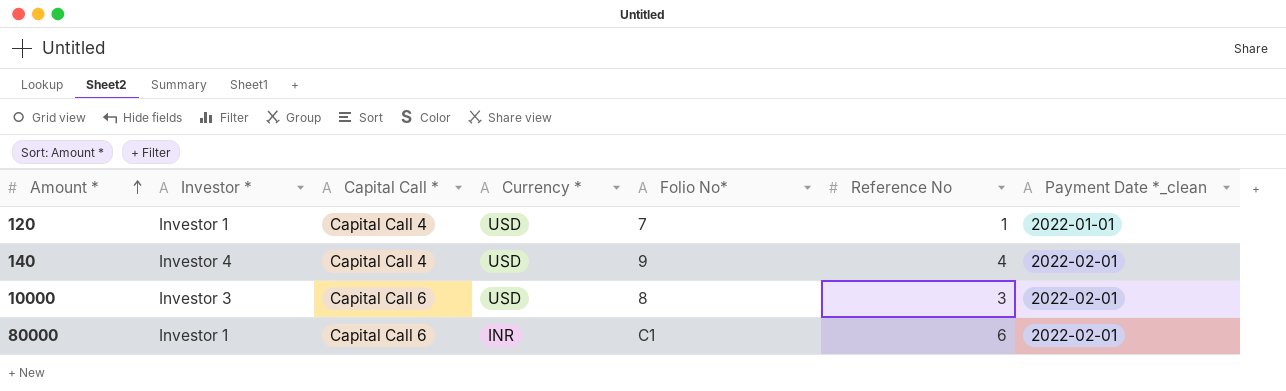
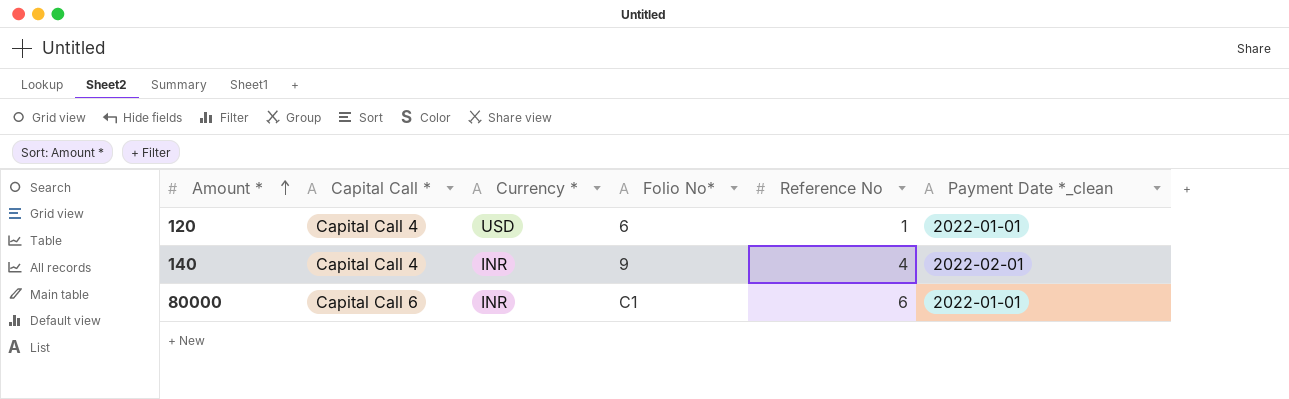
column Investor * | position: 2 -> none
row 10000: Investor 3 | Capital Call 6 | USD | 8 | 3 | 2022-02-01 -> none
120 | Folio No*: 7 -> 6
140 | Currency *: USD -> INR
80000 | Payment Date *_clean: 2022-02-01 -> 2022-01-01

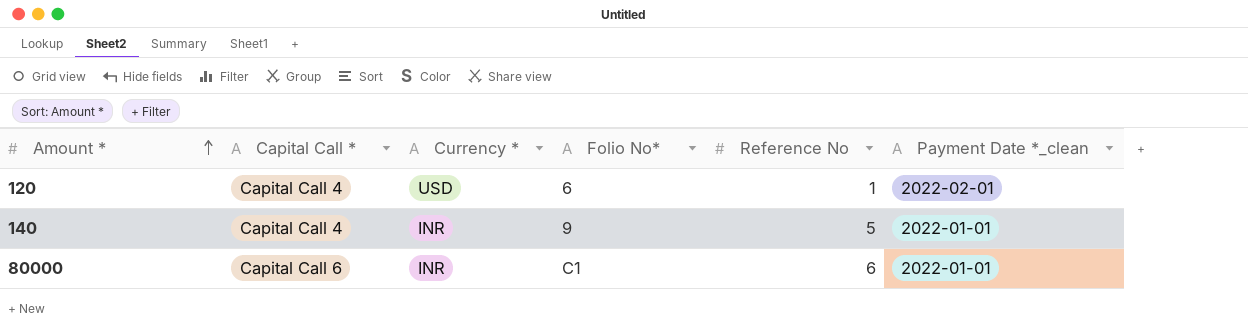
120 | Payment Date *_clean: 2022-01-01 -> 2022-02-01
140 | Reference No: 4 -> 5
140 | Payment Date *_clean: 2022-02-01 -> 2022-01-01

